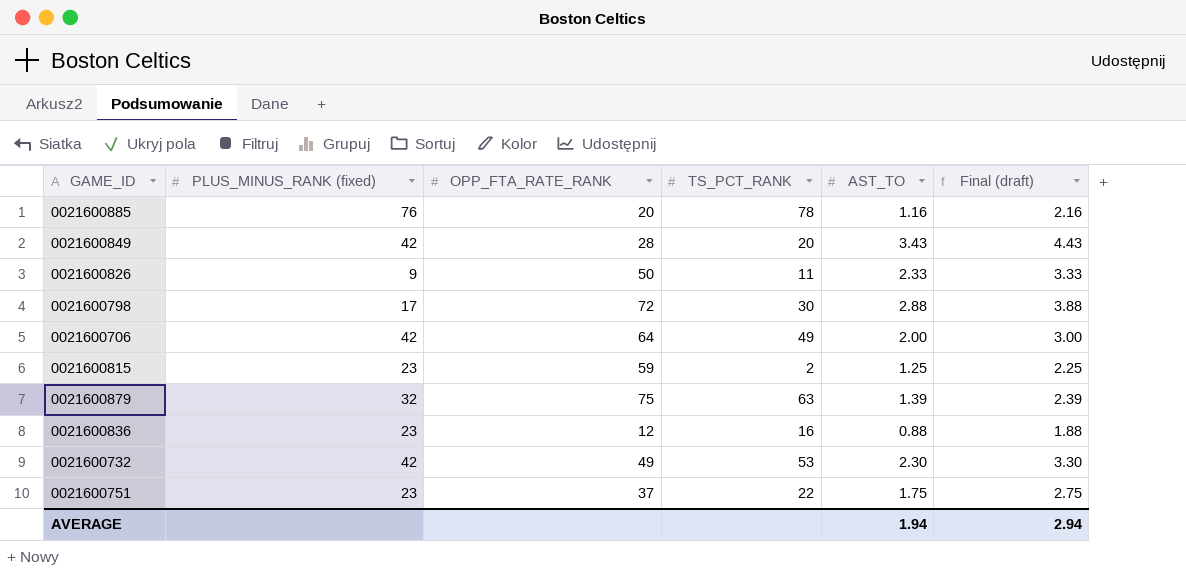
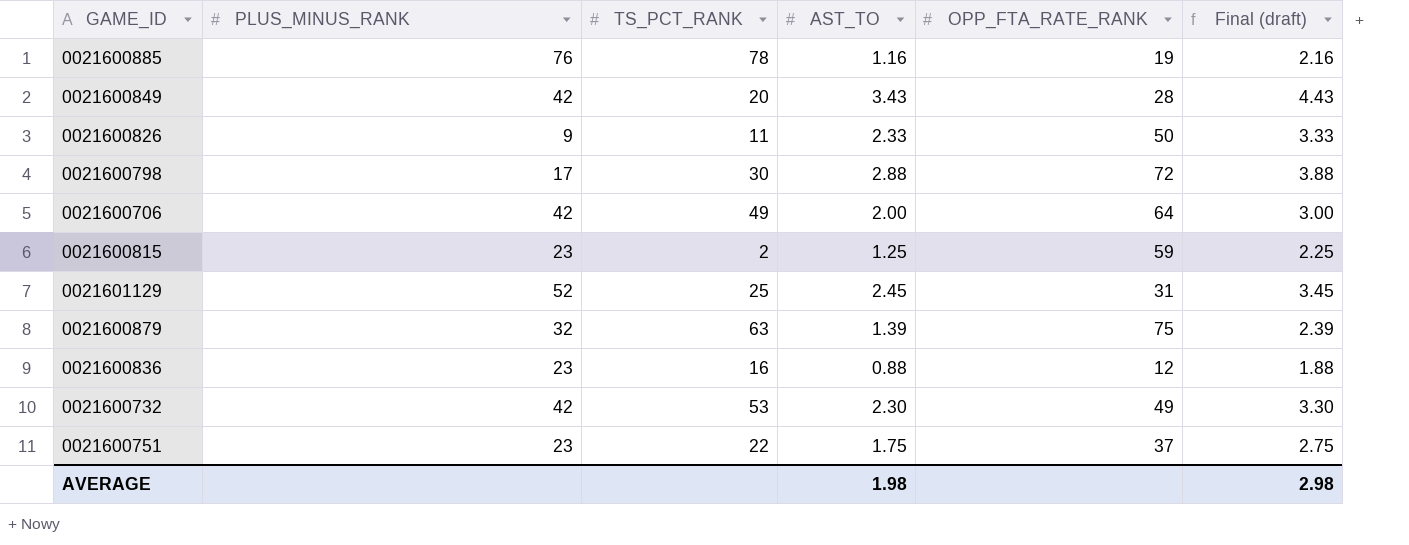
column name: PLUS_MINUS_RANK (fixed) -> PLUS_MINUS_RANK
column OPP_FTA_RATE_RANK | position: 3 -> 5
0021600885 | OPP_FTA_RATE_RANK: 20 -> 19
row 0021601129: none -> 52 | 25 | 2.45 | 31 | 3.45
AVERAGE | AST_TO: 1.94 -> 1.98
AVERAGE | Final (draft): 2.94 -> 2.98

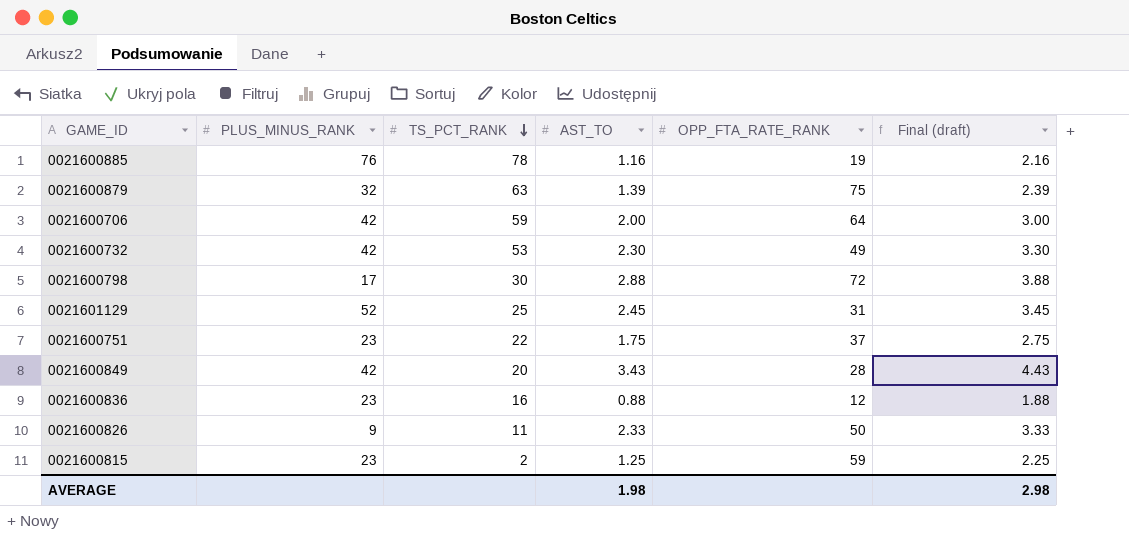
row order: none -> TS_PCT_RANK descending
0021600706 | TS_PCT_RANK: 49 -> 59

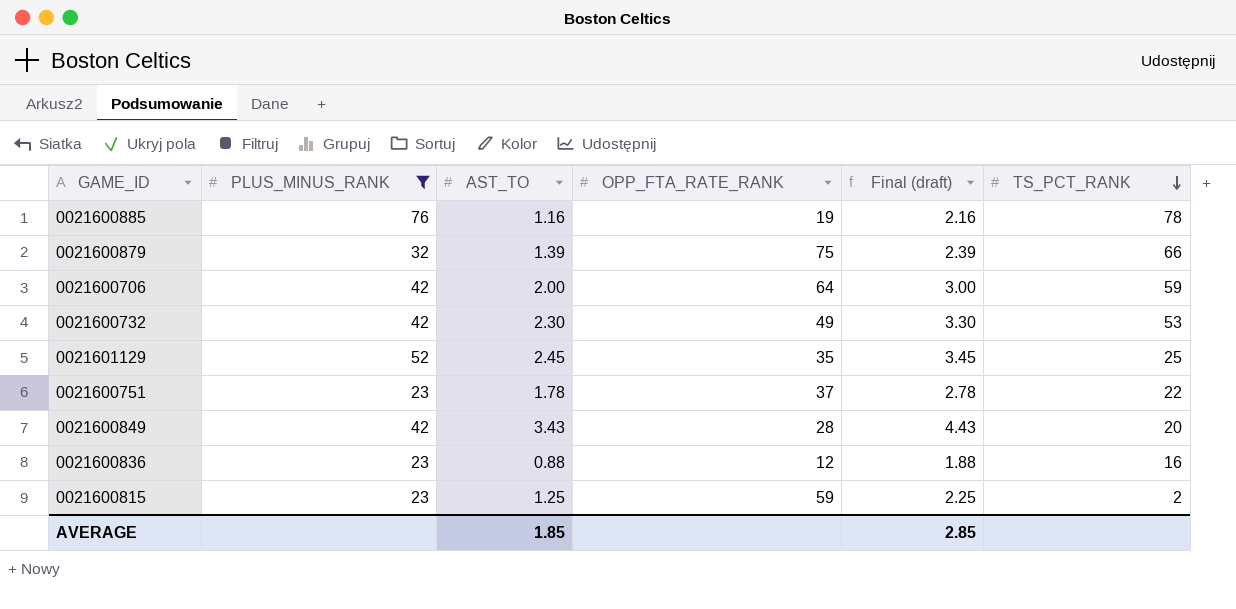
filter: none -> PLUS_MINUS_RANK >= 23
column TS_PCT_RANK | position: 3 -> 6
0021600879 | TS_PCT_RANK: 63 -> 66
0021601129 | OPP_FTA_RATE_RANK: 31 -> 35
0021600751 | AST_TO: 1.75 -> 1.78
0021600751 | Final (draft): 2.75 -> 2.78
AVERAGE | AST_TO: 1.98 -> 1.85
AVERAGE | Final (draft): 2.98 -> 2.85

